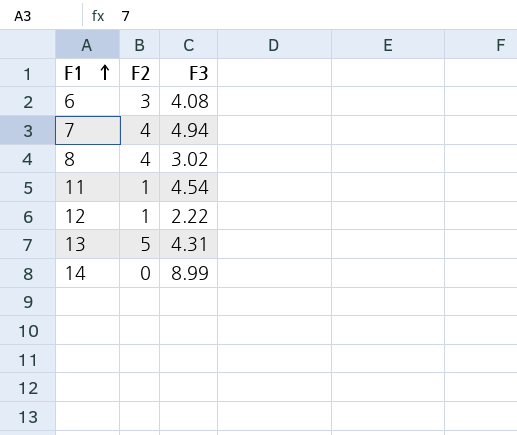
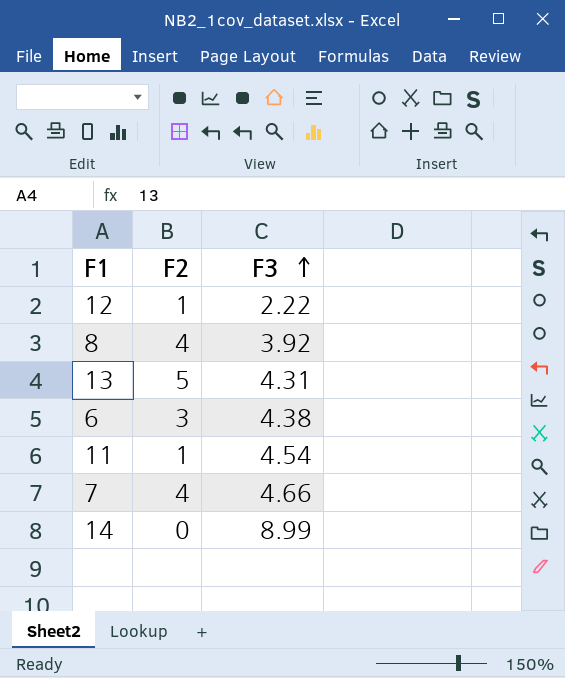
row order: F1 ascending -> F3 ascending
8 | F3: 3.02 -> 3.92
6 | F3: 4.08 -> 4.38
7 | F3: 4.94 -> 4.66

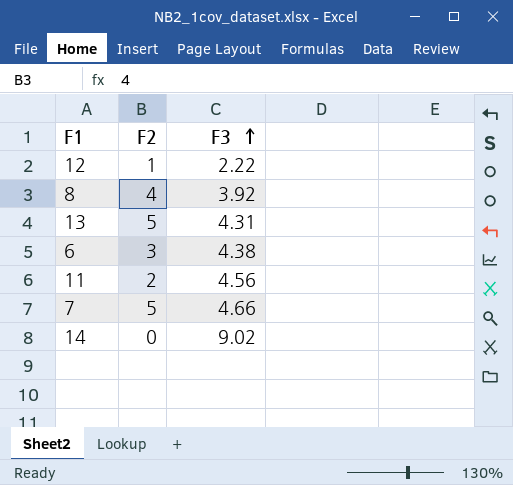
11 | F2: 1 -> 2
11 | F3: 4.54 -> 4.56
7 | F2: 4 -> 5
14 | F3: 8.99 -> 9.02

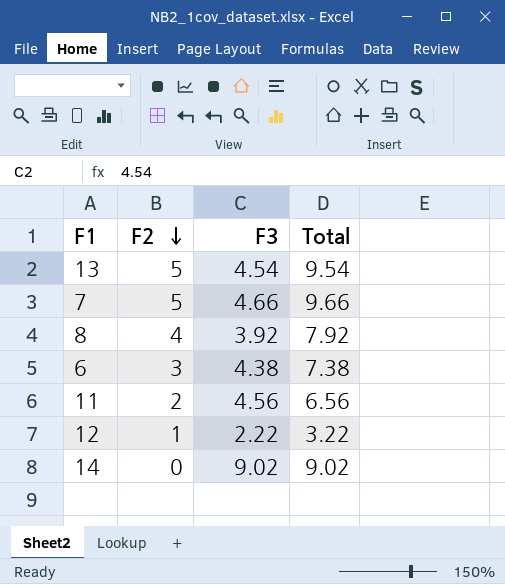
row order: F3 ascending -> F2 descending
column Total | formula: none -> [F2] + [F3]
13 | F3: 4.31 -> 4.54

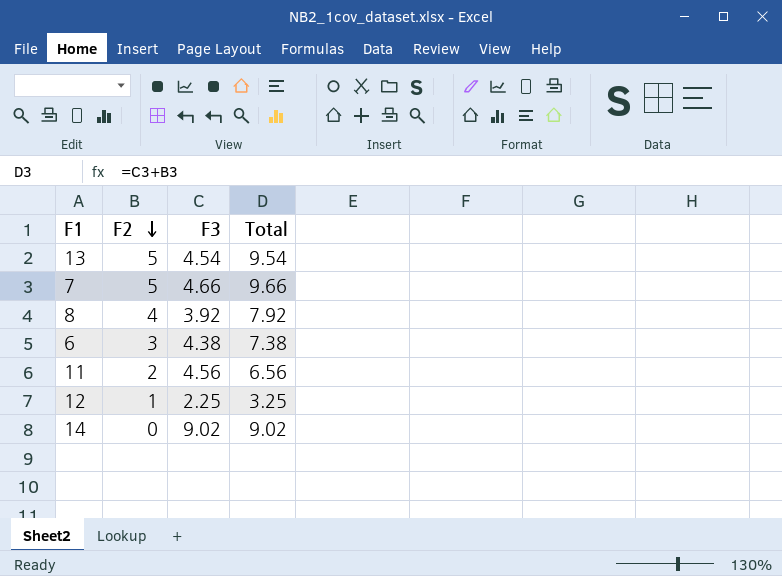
12 | F3: 2.22 -> 2.25
12 | Total: 3.22 -> 3.25

